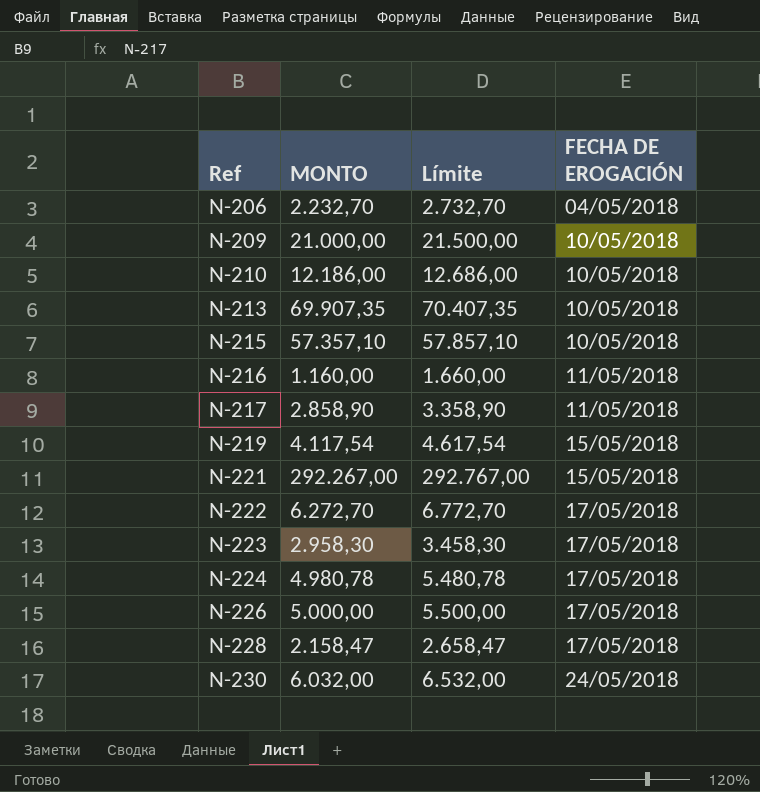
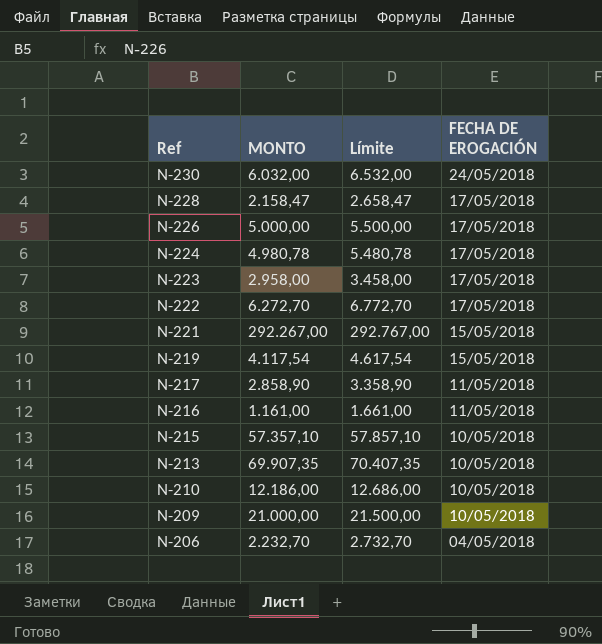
row order: Ref ascending -> Ref descending
N-223 | MONTO: 2.958,30 -> 2.958,00
N-223 | Límite: 3.458,30 -> 3.458,00
N-216 | MONTO: 1.160,00 -> 1.161,00
N-216 | Límite: 1.660,00 -> 1.661,00

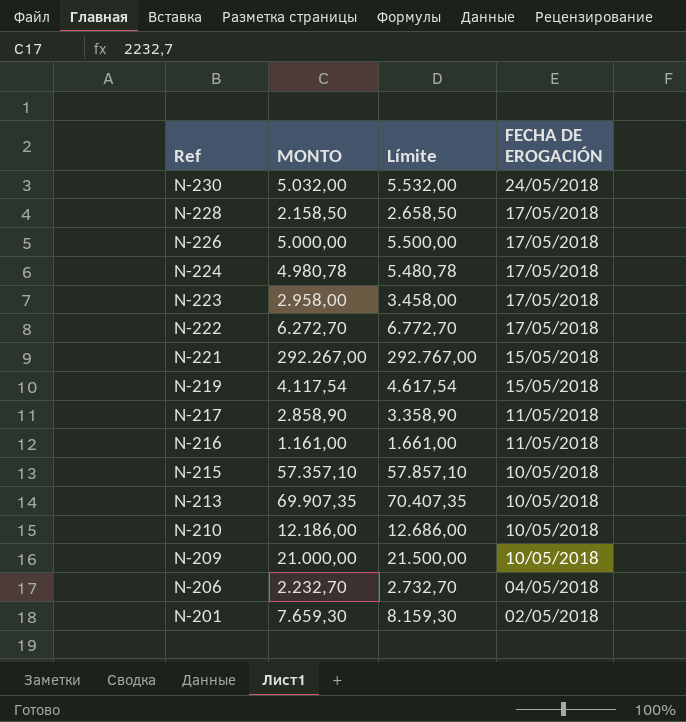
N-230 | MONTO: 6.032,00 -> 5.032,00
N-230 | Límite: 6.532,00 -> 5.532,00
N-228 | MONTO: 2.158,47 -> 2.158,50
N-228 | Límite: 2.658,47 -> 2.658,50
row N-201: none -> 7.659,30 | 8.159,30 | 02/05/2018

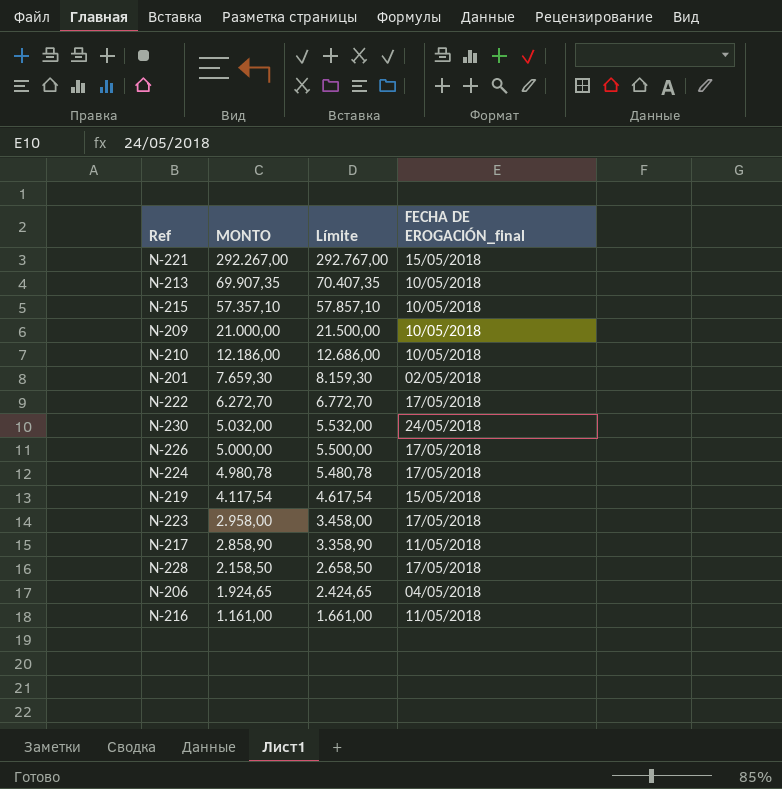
row order: Ref descending -> MONTO descending
column name: FECHA DE EROGACIÓN -> FECHA DE EROGACIÓN_final
N-206 | MONTO: 2.232,70 -> 1.924,65
N-206 | Límite: 2.732,70 -> 2.424,65

